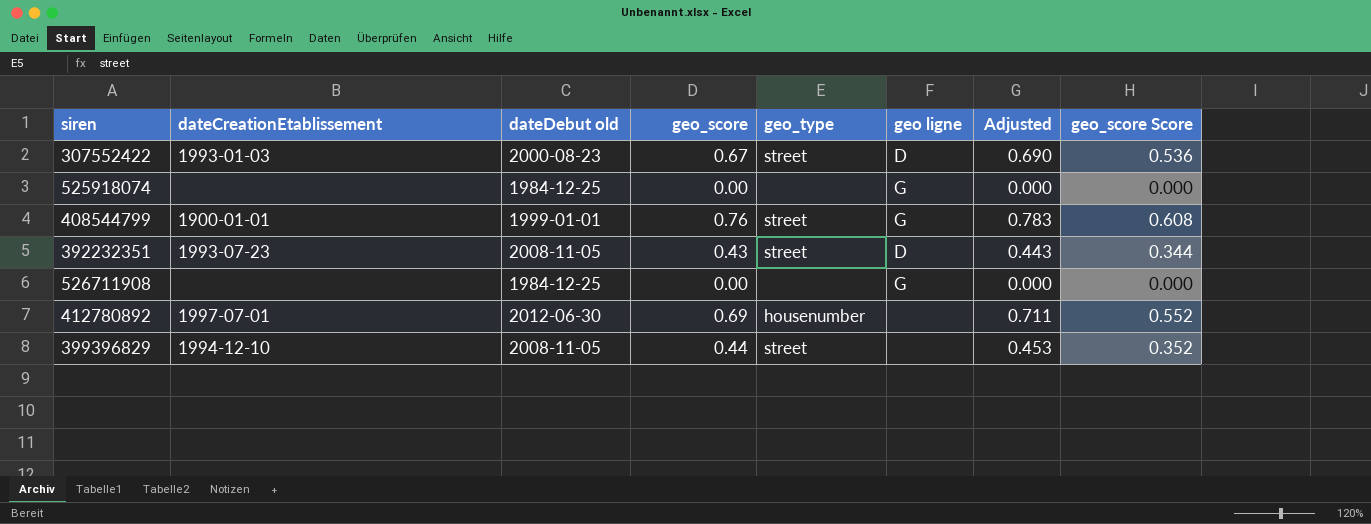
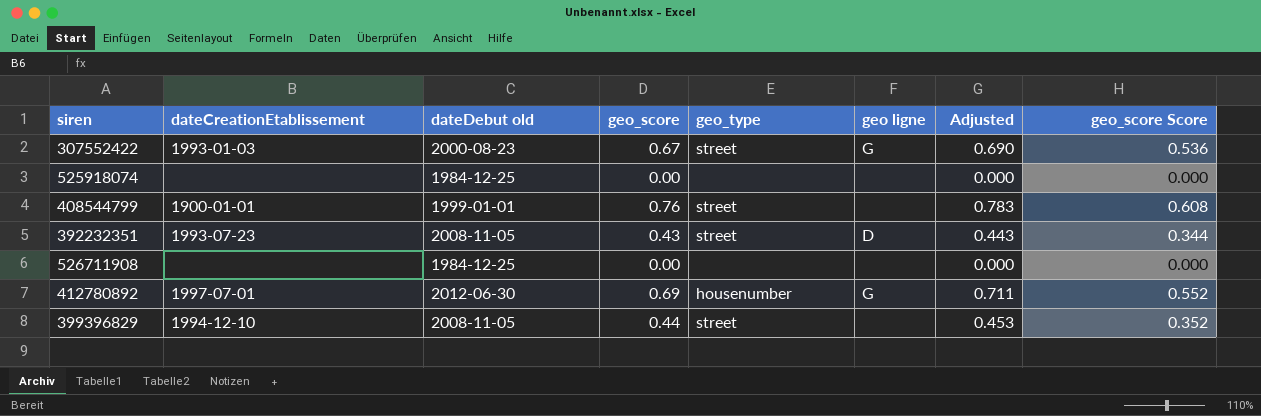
307552422 | geo ligne: D -> G
525918074 | geo ligne: G -> none
408544799 | geo ligne: G -> none
526711908 | geo ligne: G -> none
412780892 | geo ligne: none -> G

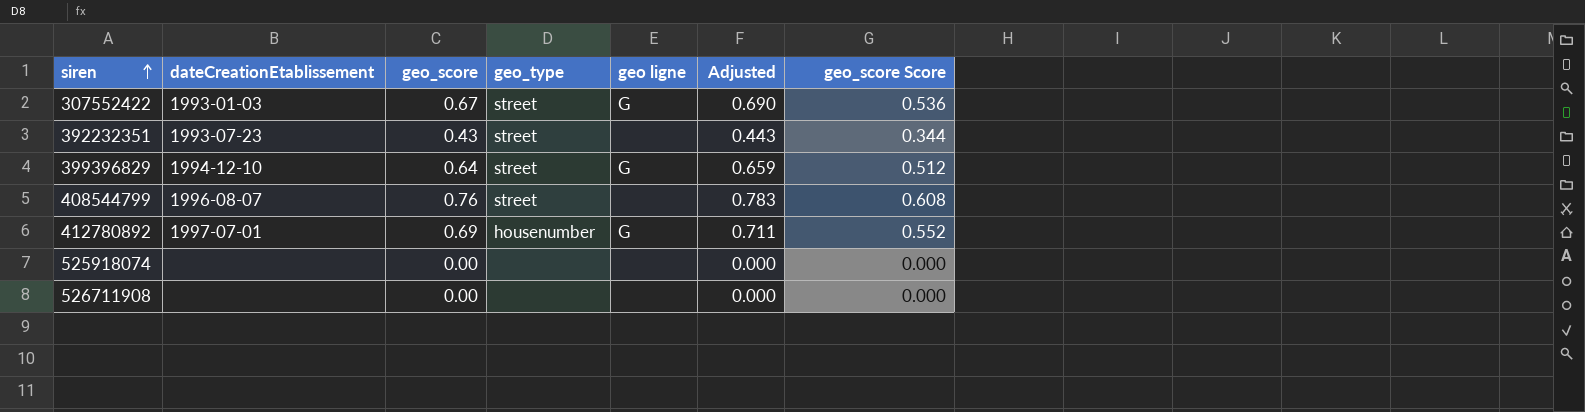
row order: none -> siren ascending
column dateDebut old | position: 3 -> none
392232351 | geo ligne: D -> none
399396829 | geo_score: 0.44 -> 0.64
399396829 | geo ligne: none -> G
399396829 | Adjusted: 0.453 -> 0.659
399396829 | geo_score Score: 0.352 -> 0.512
408544799 | dateCreationEtablissement: 1900-01-01 -> 1996-08-07

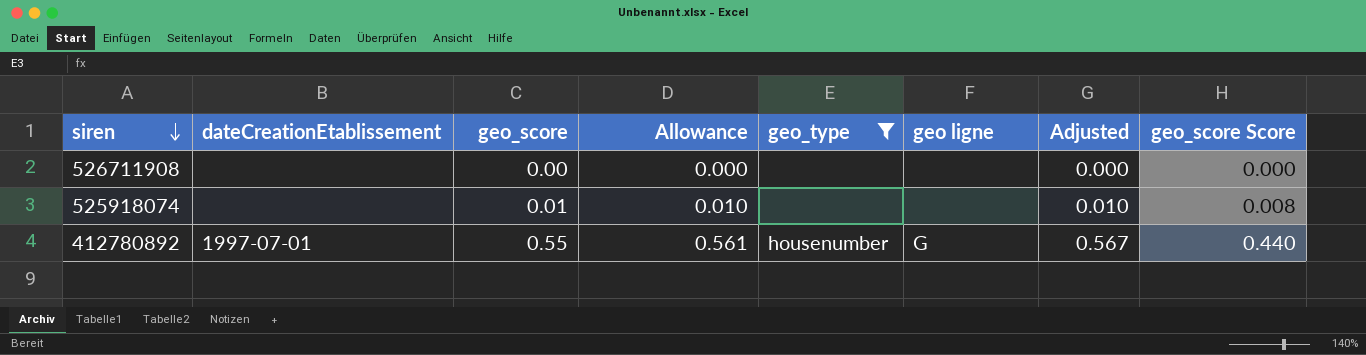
filter: none -> geo_type != street
row order: siren ascending -> siren descending
column Allowance | formula: none -> [geo_score] * 1.02
525918074 | geo_score: 0.00 -> 0.01
525918074 | Adjusted: 0.000 -> 0.010
525918074 | geo_score Score: 0.000 -> 0.008
412780892 | geo_score: 0.69 -> 0.55
412780892 | Adjusted: 0.711 -> 0.567
412780892 | geo_score Score: 0.552 -> 0.440

